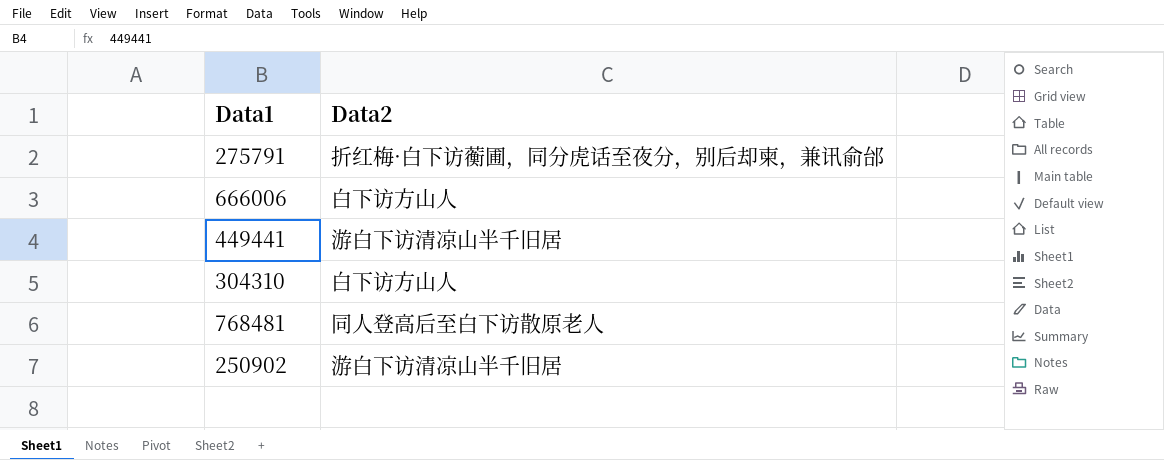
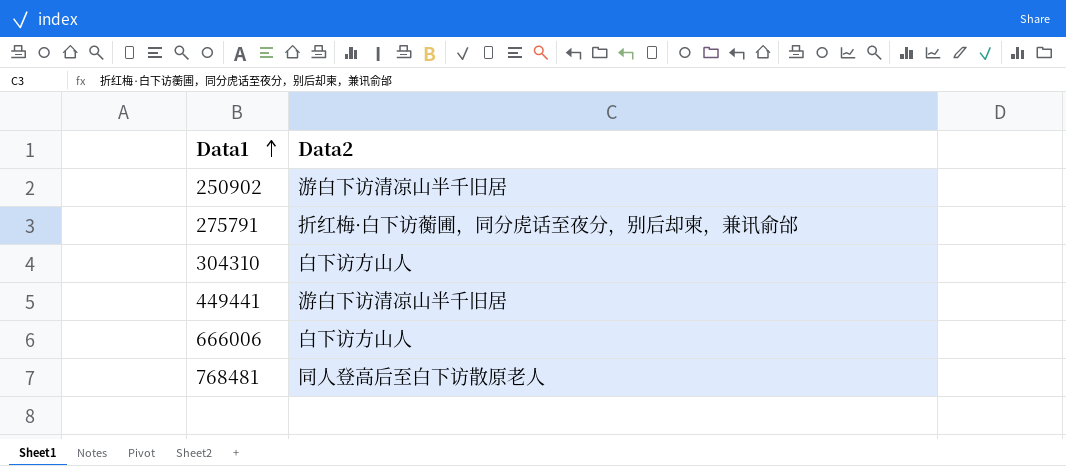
row order: none -> Data1 ascending

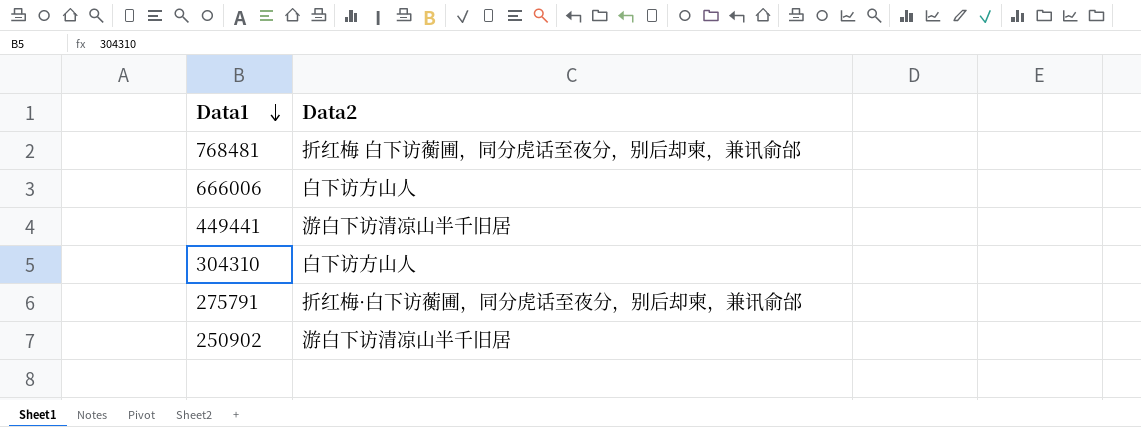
row order: Data1 ascending -> Data1 descending
768481 | Data2: 同人登高后至白下访散原老人 -> 折红梅 白下访蘅圃，同分虎话至夜分，别后却柬，兼讯俞邰

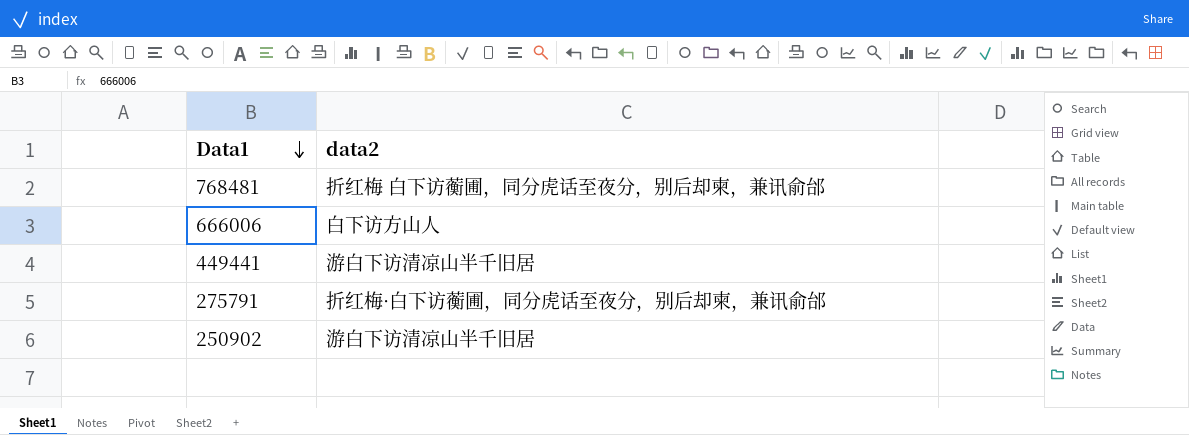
column name: Data2 -> data2
row 304310: 白下访方山人 -> none

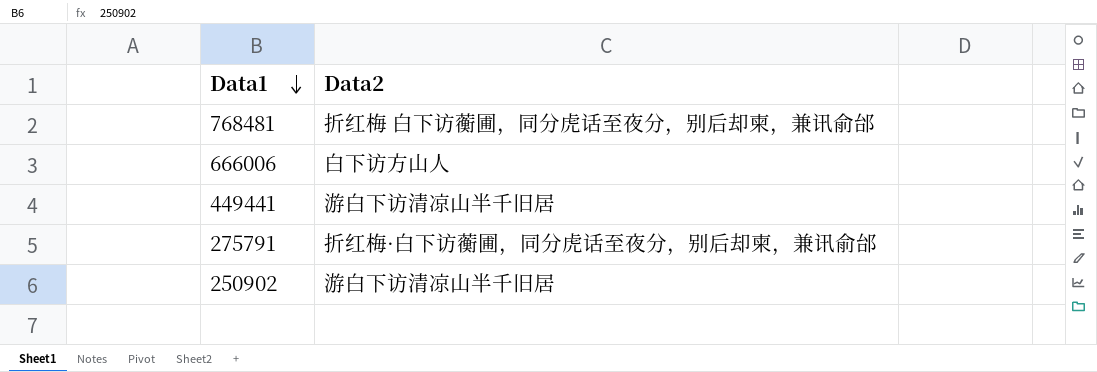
column name: data2 -> Data2

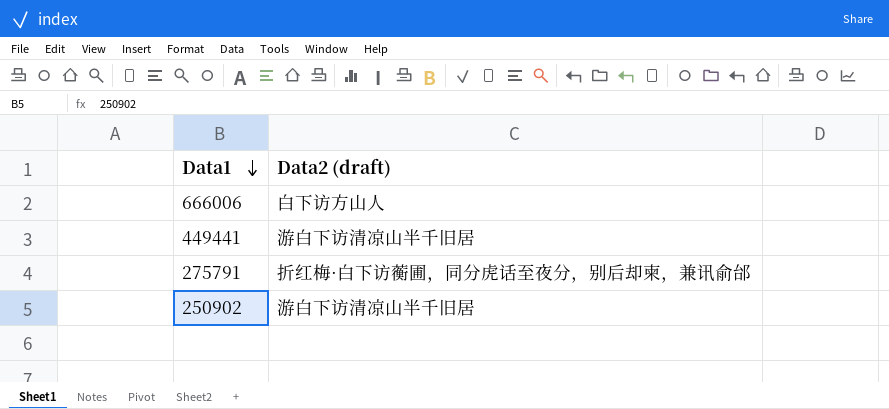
column name: Data2 -> Data2 (draft)
row 768481: 折红梅 白下访蘅圃，同分虎话至夜分，别后却柬，兼讯俞邰 -> none

